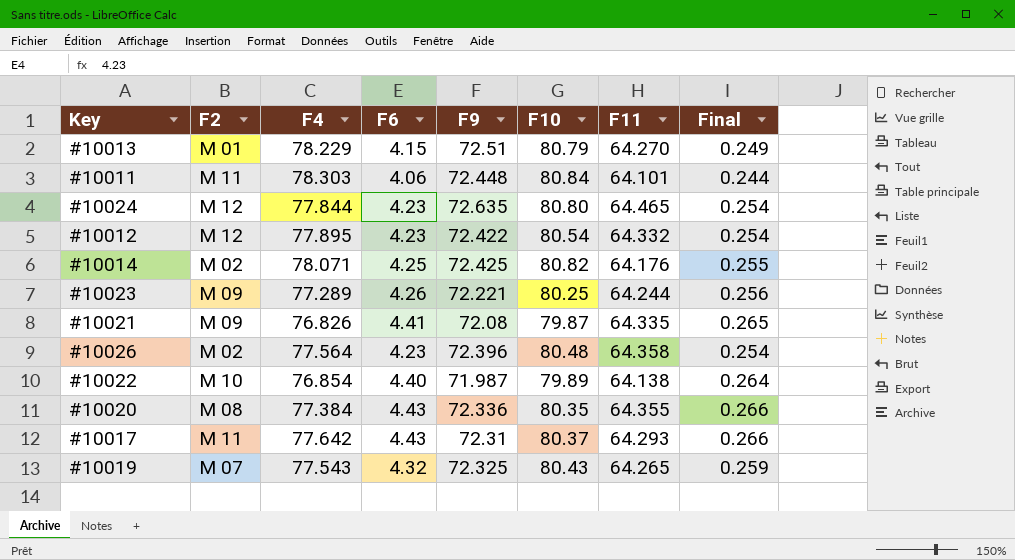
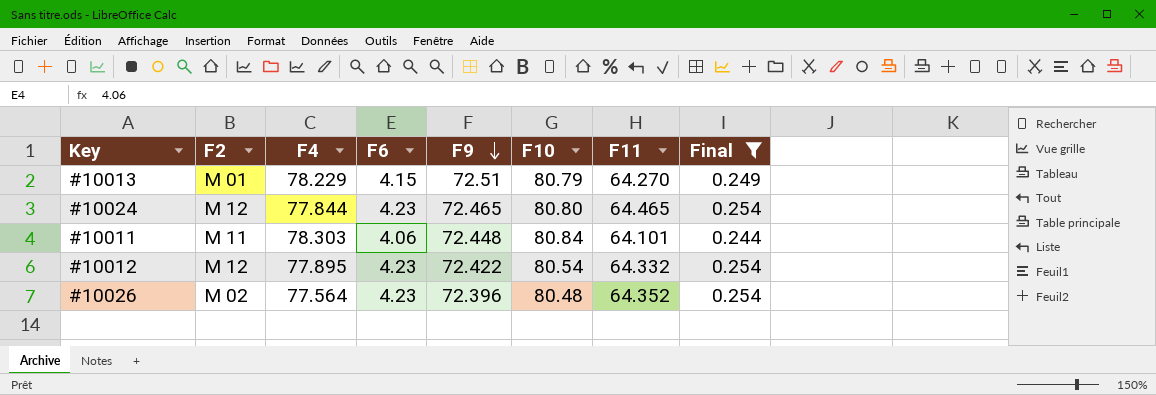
filter: none -> Final <= 0.254
row order: none -> F9 descending
#10024 | F9: 72.635 -> 72.465
#10026 | F11: 64.358 -> 64.352

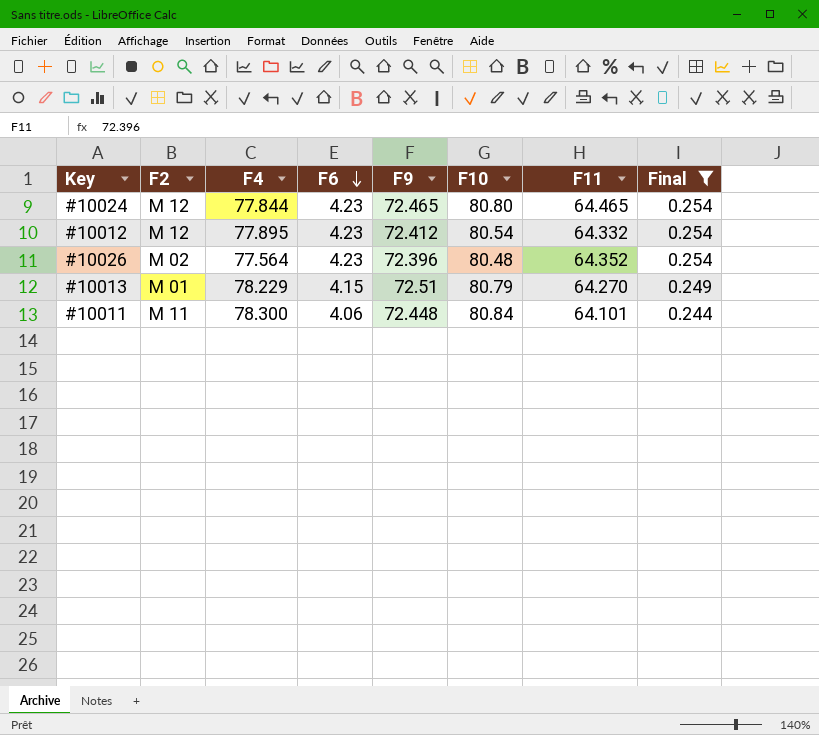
row order: F9 descending -> F6 descending
#10012 | F9: 72.422 -> 72.412
#10011 | F4: 78.303 -> 78.300

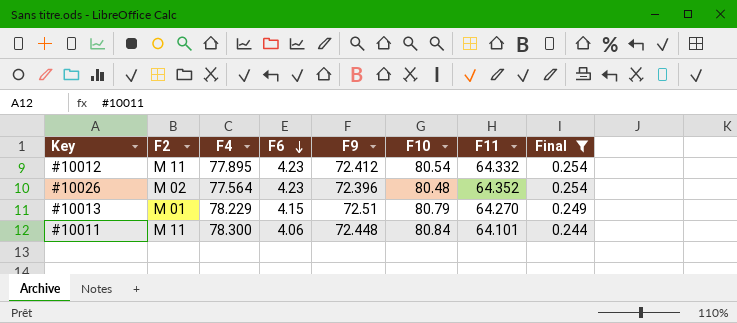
row #10024: M 12 | 77.844 | 4.23 | 72.465 | 80.80 | 64.465 | 0.254 -> none
#10012 | F2: M 12 -> M 11

